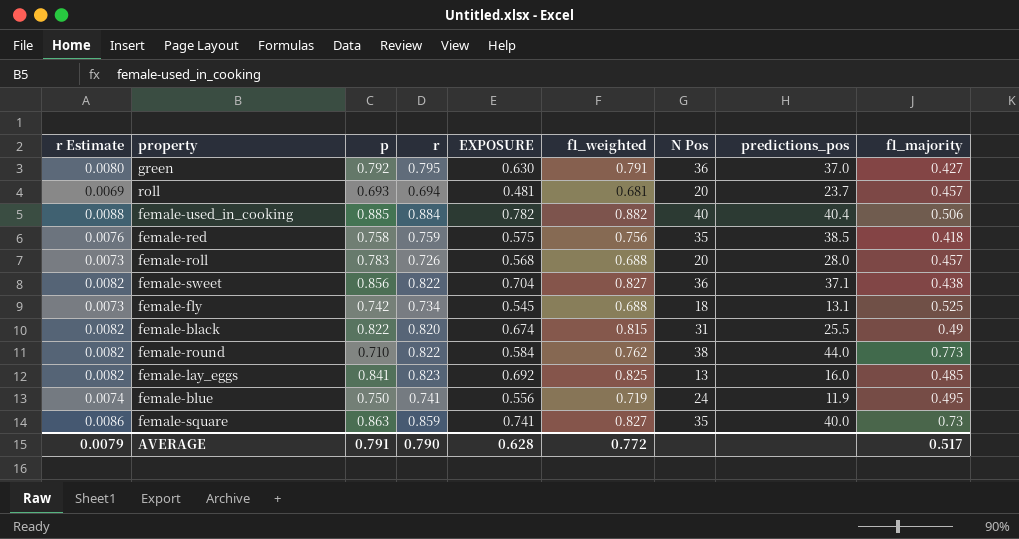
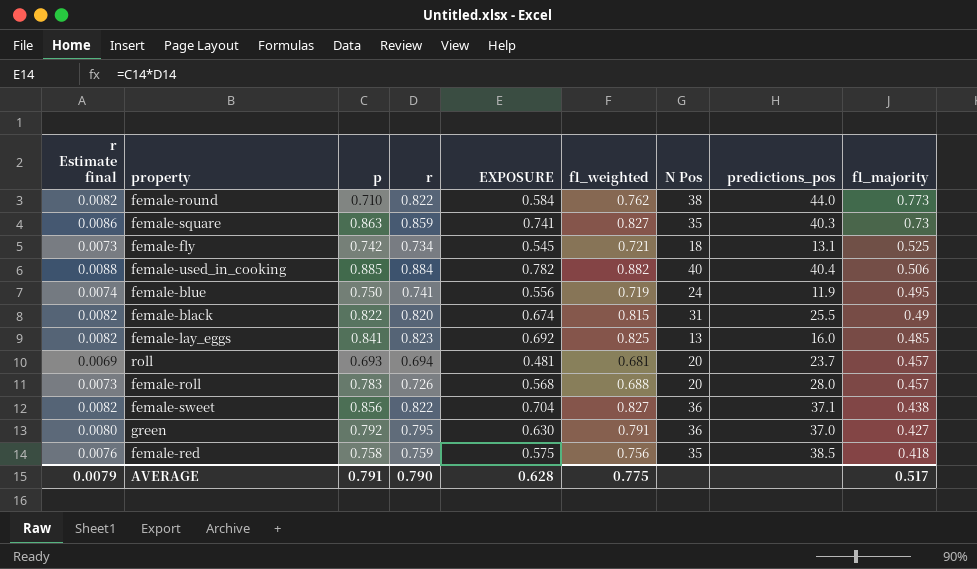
row order: none -> f1_majority descending
column name: r Estimate -> r Estimate final
female-square | predictions_pos: 40.0 -> 40.3
female-fly | f1_weighted: 0.688 -> 0.721
AVERAGE | f1_weighted: 0.772 -> 0.775

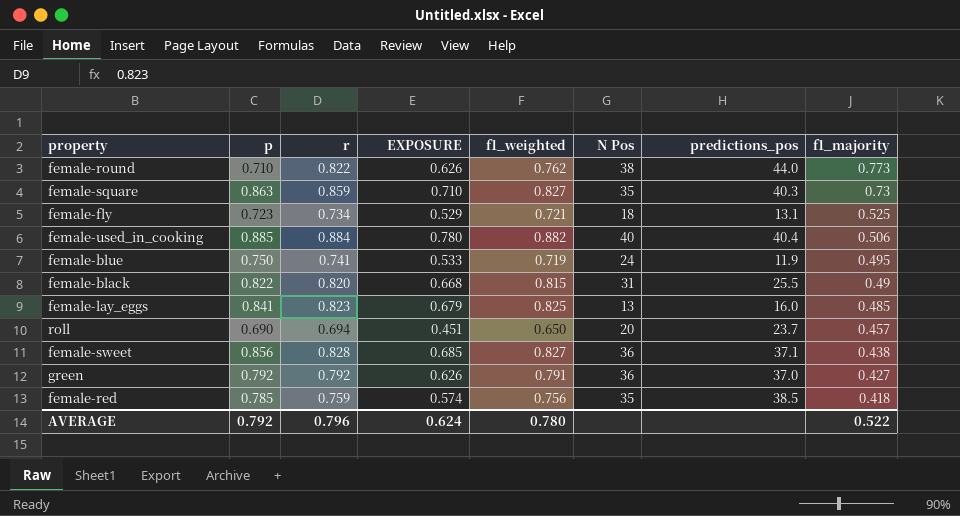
column r Estimate final | formula: [r] * 0.01 -> none
column EXPOSURE | formula: [p] * [r] -> [r] * [f1_weighted]
row female-roll: 0.0073 | 0.783 | 0.726 | 0.568 | 0.688 | 20 | 28.0 | 0.457 -> none
female-fly | p: 0.742 -> 0.723
roll | p: 0.693 -> 0.690
roll | f1_weighted: 0.681 -> 0.650
female-sweet | r: 0.822 -> 0.828
green | r: 0.795 -> 0.792
female-red | p: 0.758 -> 0.785
AVERAGE | p: 0.791 -> 0.792
AVERAGE | r: 0.790 -> 0.796
AVERAGE | EXPOSURE: 0.628 -> 0.624
AVERAGE | f1_weighted: 0.775 -> 0.780
AVERAGE | f1_majority: 0.517 -> 0.522

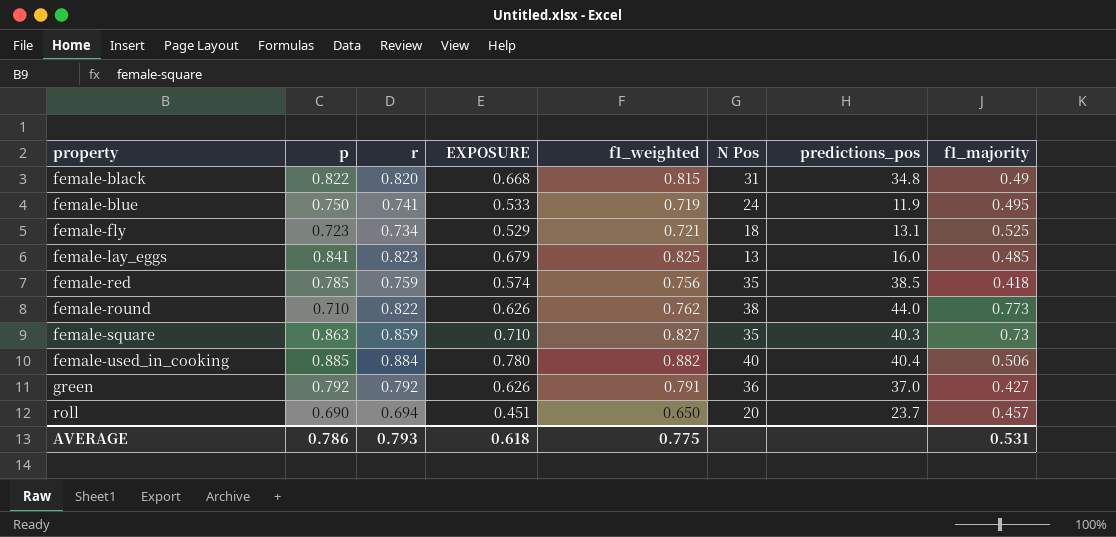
row order: f1_majority descending -> property ascending
row female-sweet: 0.856 | 0.828 | 0.685 | 0.827 | 36 | 37.1 | 0.438 -> none
female-black | predictions_pos: 25.5 -> 34.8
AVERAGE | p: 0.792 -> 0.786
AVERAGE | r: 0.796 -> 0.793
AVERAGE | EXPOSURE: 0.624 -> 0.618
AVERAGE | f1_weighted: 0.780 -> 0.775
AVERAGE | f1_majority: 0.522 -> 0.531

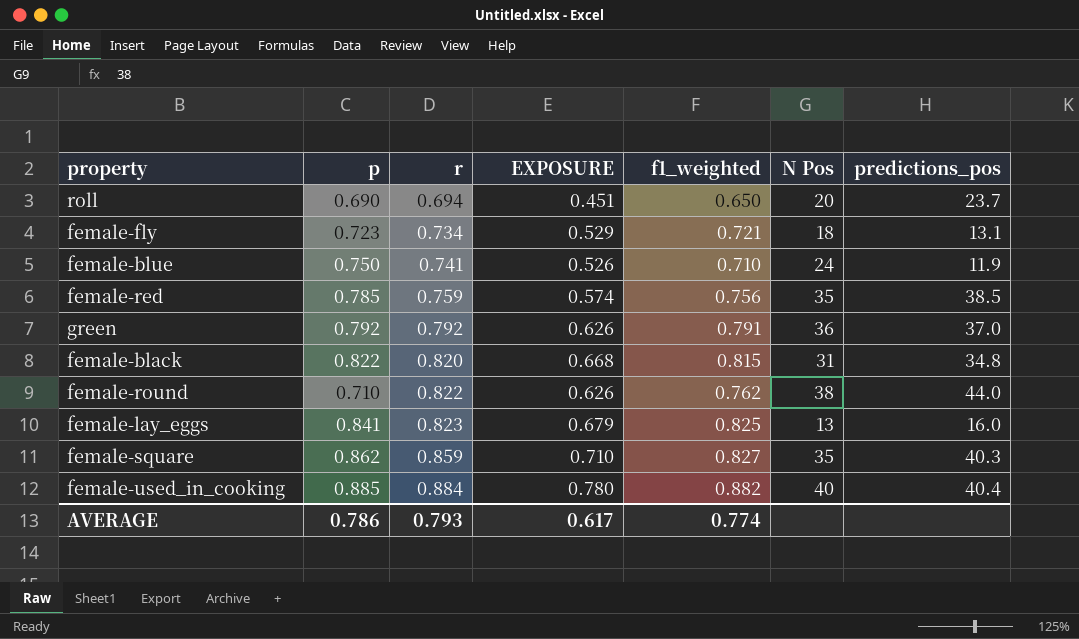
row order: property ascending -> r ascending
column f1_majority | position: 8 -> none
female-blue | EXPOSURE: 0.533 -> 0.526
female-blue | f1_weighted: 0.719 -> 0.710
female-square | p: 0.863 -> 0.862
AVERAGE | EXPOSURE: 0.618 -> 0.617
AVERAGE | f1_weighted: 0.775 -> 0.774

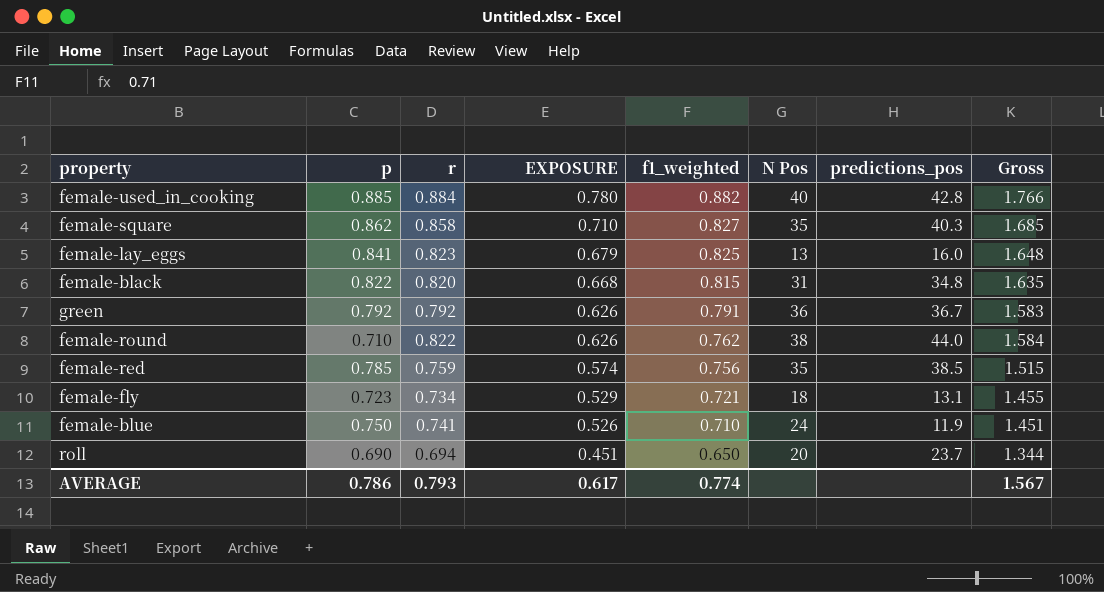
row order: r ascending -> EXPOSURE descending
column Gross | formula: none -> [r] + [f1_weighted]
female-used_in_cooking | predictions_pos: 40.4 -> 42.8
female-square | r: 0.859 -> 0.858
green | predictions_pos: 37.0 -> 36.7

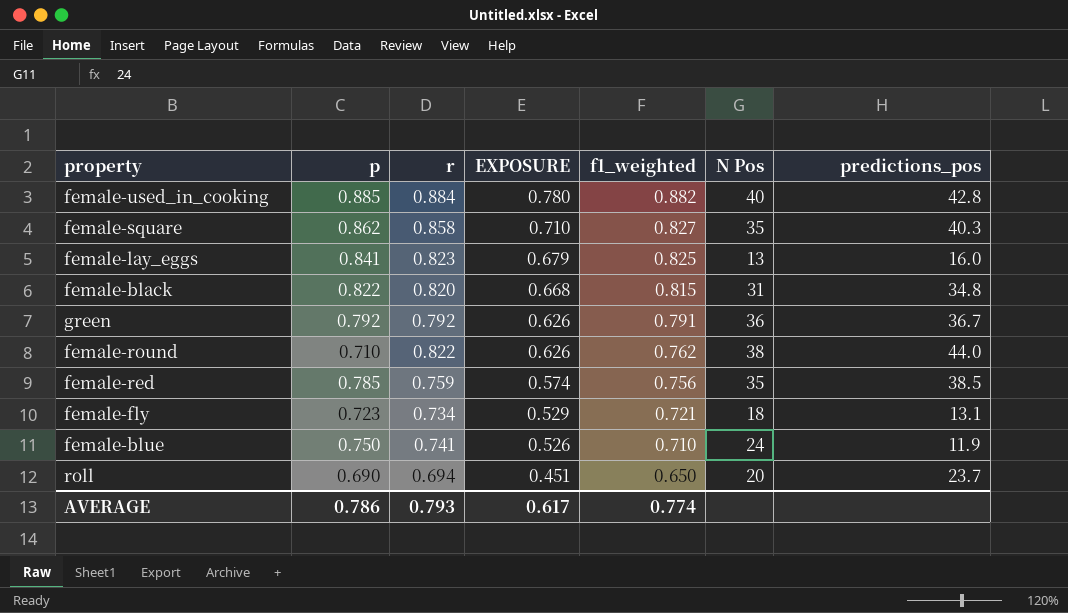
column Gross | formula: [r] + [f1_weighted] -> none

